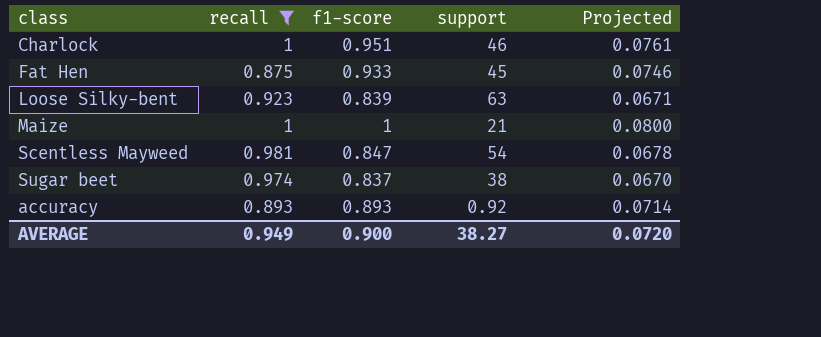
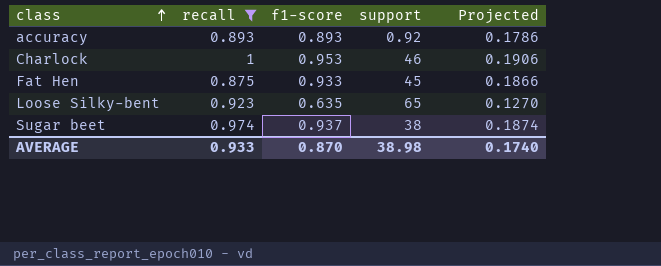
row order: none -> class ascending
column Projected | formula: [f1-score] * 0.08 -> [f1-score] * 0.2
row Maize: 1 | 1 | 21 | 0.0800 -> none
row Scentless Mayweed: 0.981 | 0.847 | 54 | 0.0678 -> none
Charlock | f1-score: 0.951 -> 0.953
Loose Silky-bent | f1-score: 0.839 -> 0.635
Loose Silky-bent | support: 63 -> 65
Sugar beet | f1-score: 0.837 -> 0.937
AVERAGE | recall: 0.949 -> 0.933
AVERAGE | f1-score: 0.900 -> 0.870
AVERAGE | support: 38.27 -> 38.98
AVERAGE | Projected: 0.0720 -> 0.1740

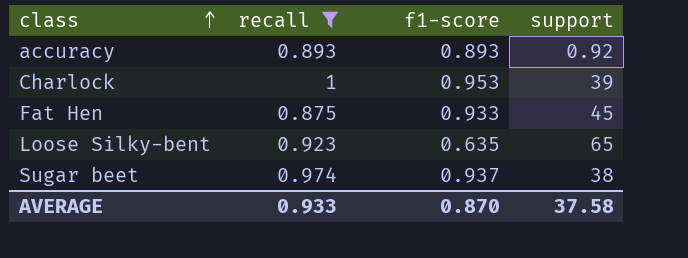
column Projected | formula: [f1-score] * 0.2 -> none
Charlock | support: 46 -> 39
AVERAGE | support: 38.98 -> 37.58

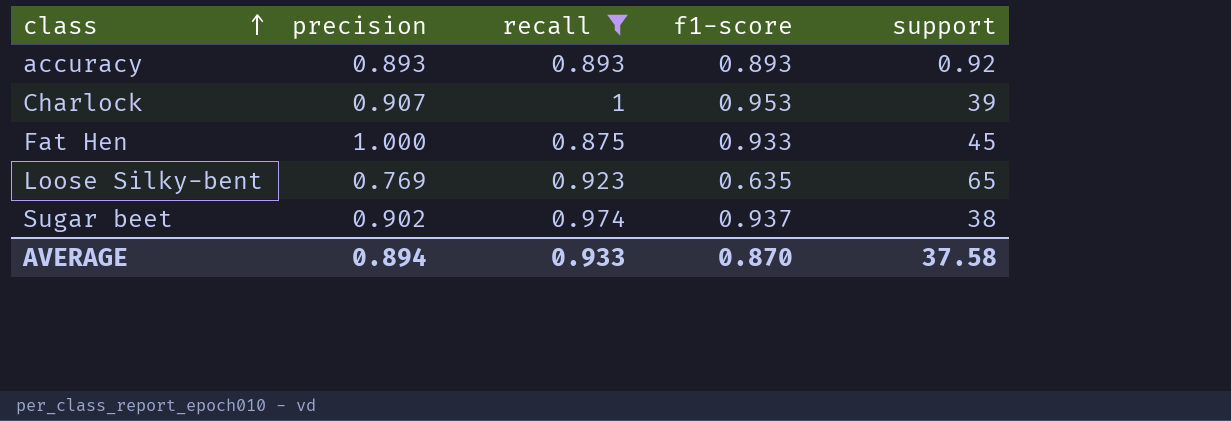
column precision | position: none -> 2

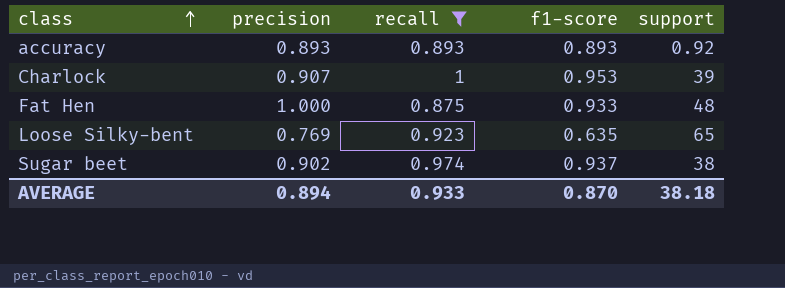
Fat Hen | support: 45 -> 48
AVERAGE | support: 37.58 -> 38.18

